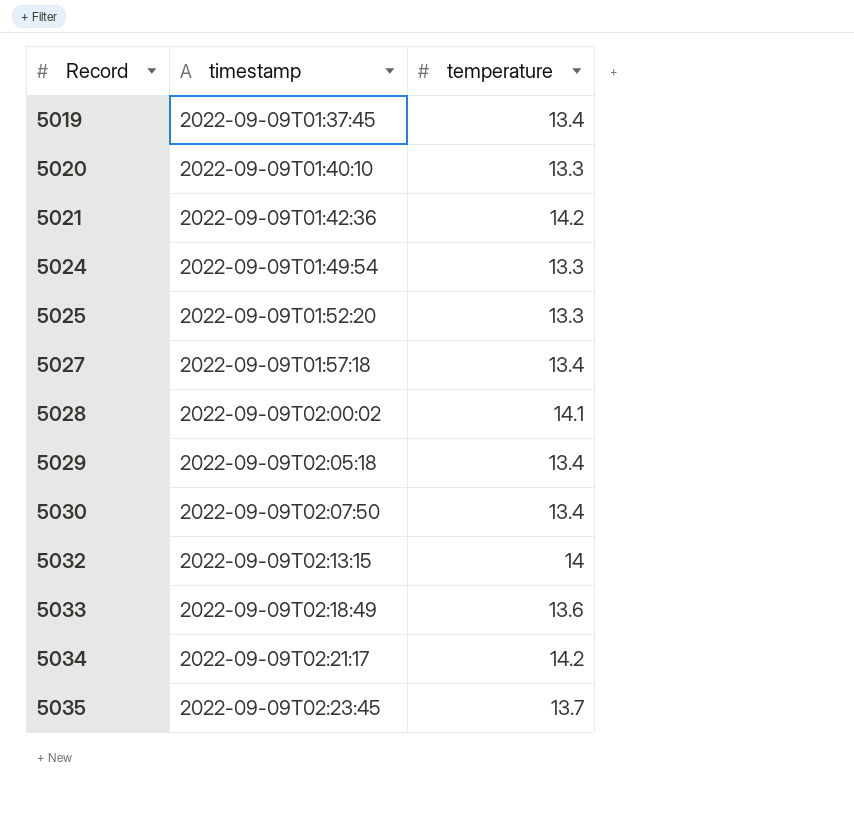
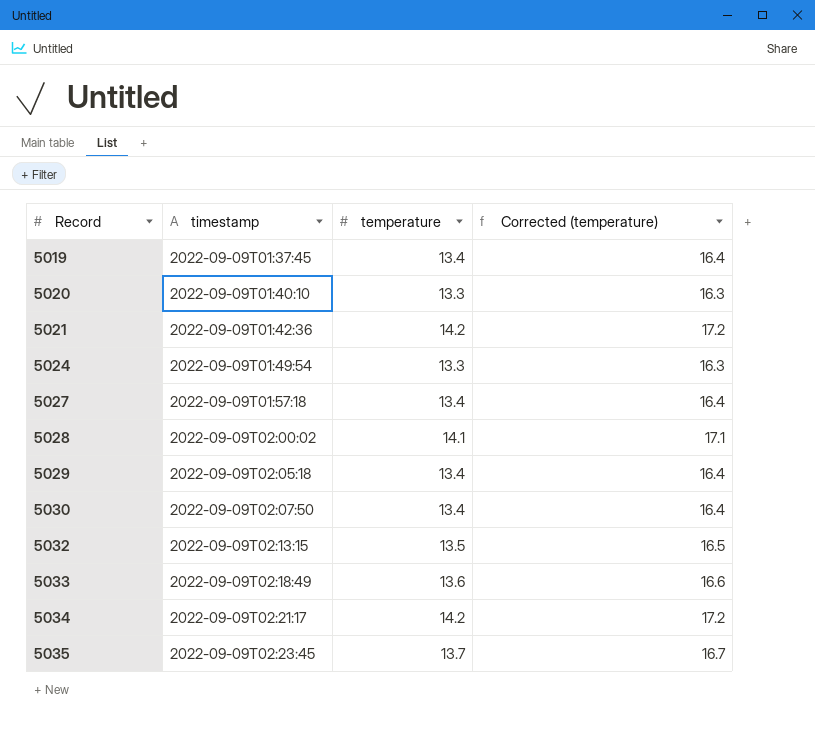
column Corrected (temperature) | formula: none -> [temperature] + 3
row 5025: 2022-09-09T01:52:20 | 13.3 -> none
5032 | temperature: 14 -> 13.5

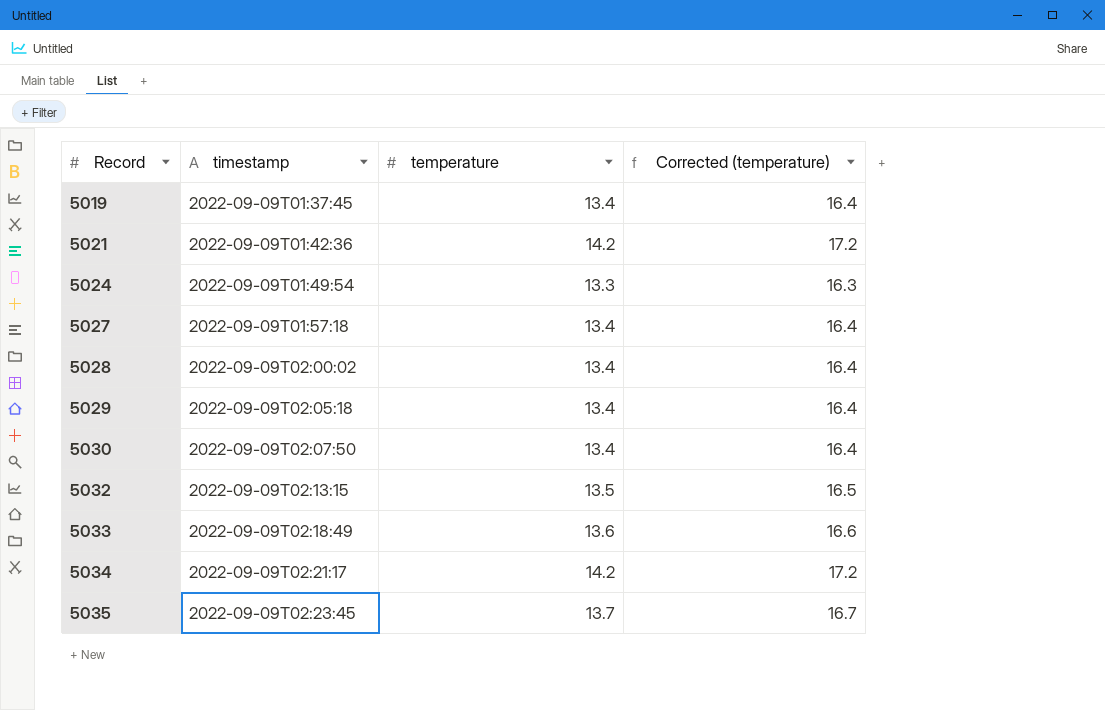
row 5020: 2022-09-09T01:40:10 | 13.3 | 16.3 -> none
5028 | temperature: 14.1 -> 13.4
5028 | Corrected (temperature): 17.1 -> 16.4

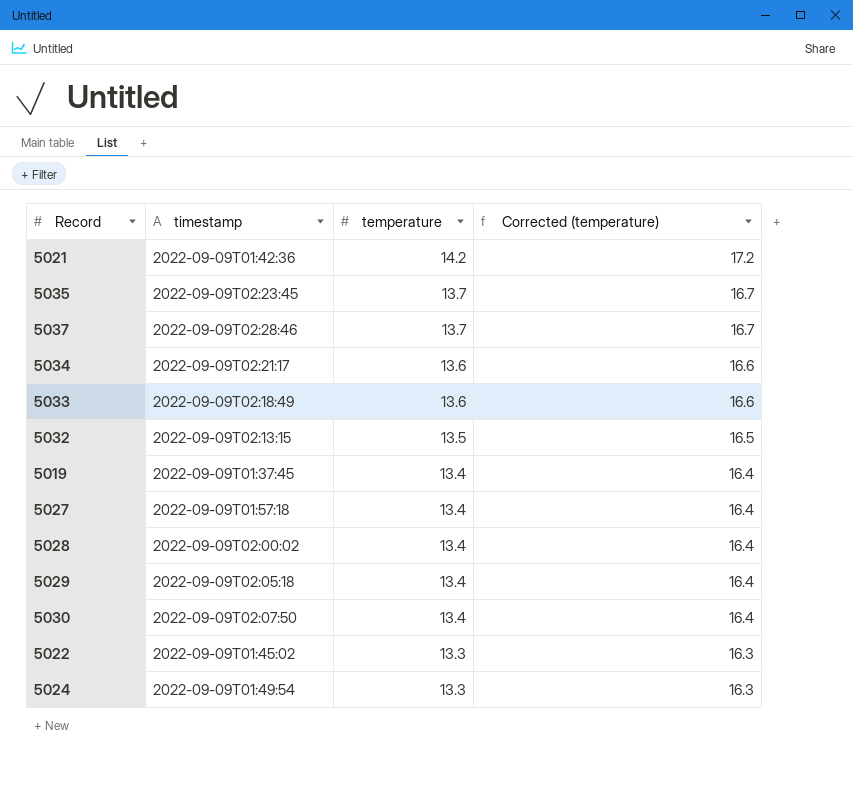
row order: Record ascending -> temperature descending
row 5037: none -> 2022-09-09T02:28:46 | 13.7 | 16.7
5034 | temperature: 14.2 -> 13.6
5034 | Corrected (temperature): 17.2 -> 16.6
row 5022: none -> 2022-09-09T01:45:02 | 13.3 | 16.3

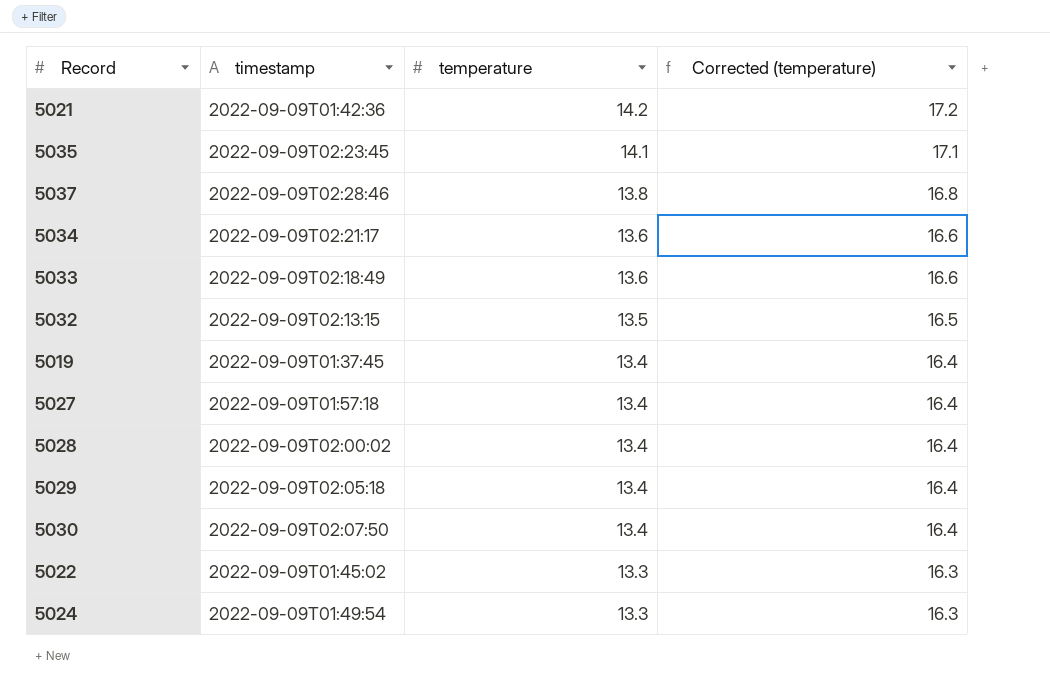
5035 | temperature: 13.7 -> 14.1
5035 | Corrected (temperature): 16.7 -> 17.1
5037 | temperature: 13.7 -> 13.8
5037 | Corrected (temperature): 16.7 -> 16.8

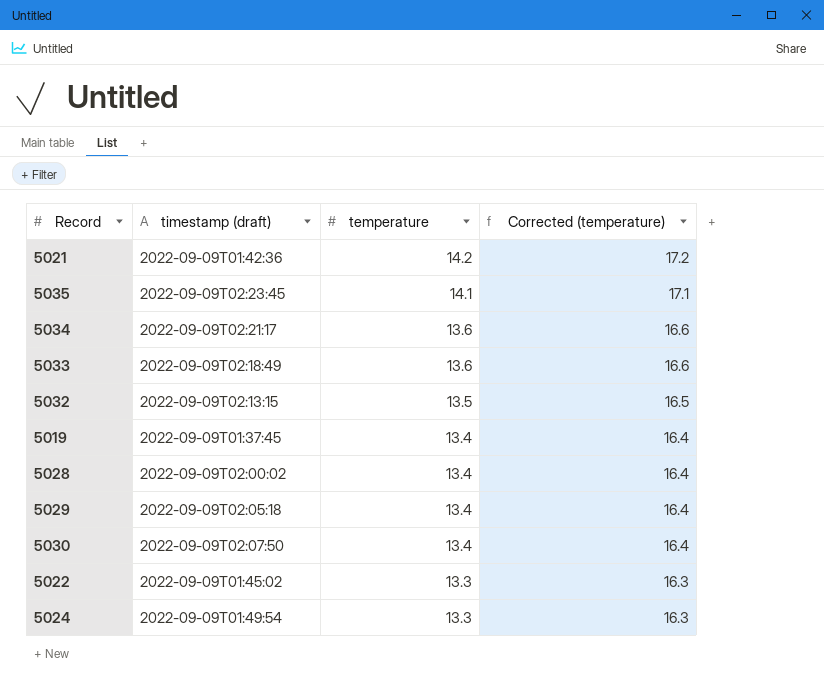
column name: timestamp -> timestamp (draft)
row 5037: 2022-09-09T02:28:46 | 13.8 | 16.8 -> none
row 5027: 2022-09-09T01:57:18 | 13.4 | 16.4 -> none

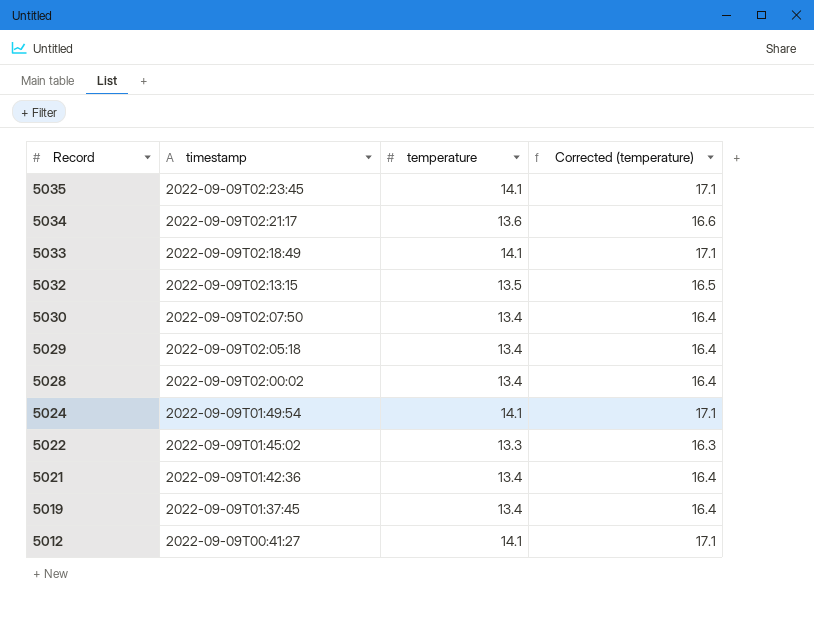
row order: temperature descending -> Record descending
column name: timestamp (draft) -> timestamp
5033 | temperature: 13.6 -> 14.1
5033 | Corrected (temperature): 16.6 -> 17.1
5024 | temperature: 13.3 -> 14.1
5024 | Corrected (temperature): 16.3 -> 17.1
5021 | temperature: 14.2 -> 13.4
5021 | Corrected (temperature): 17.2 -> 16.4
row 5012: none -> 2022-09-09T00:41:27 | 14.1 | 17.1

